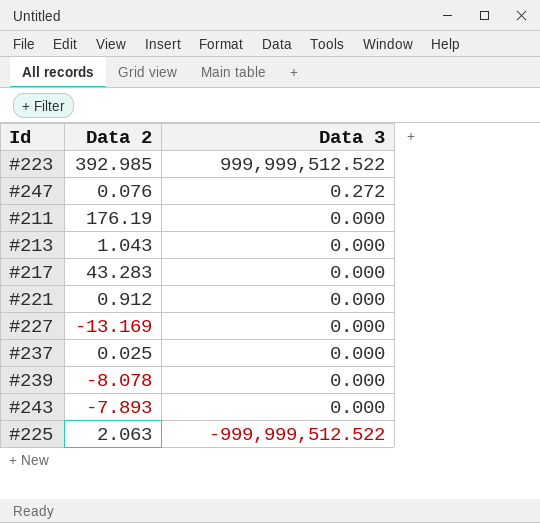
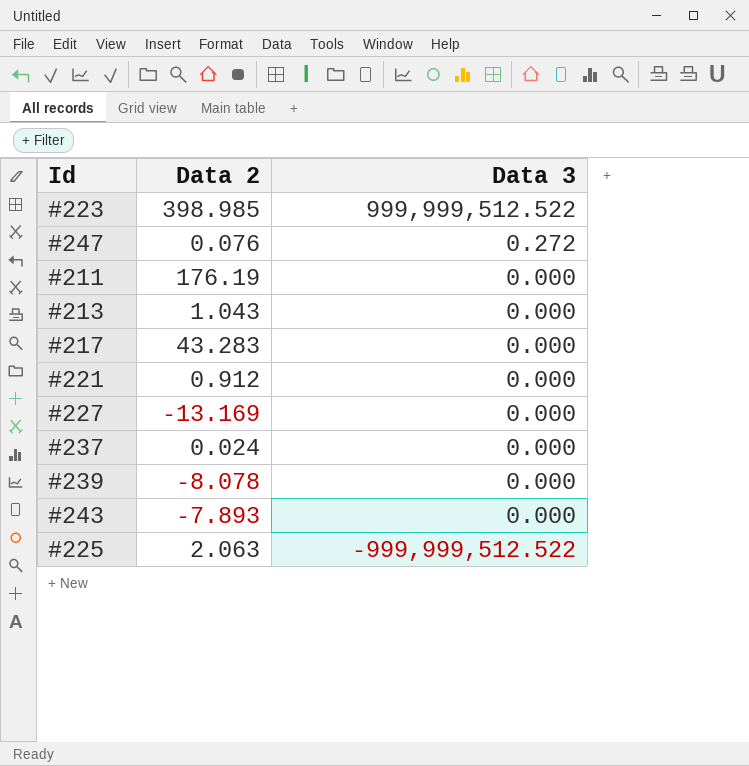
#223 | Data 2: 392.985 -> 398.985
#237 | Data 2: 0.025 -> 0.024

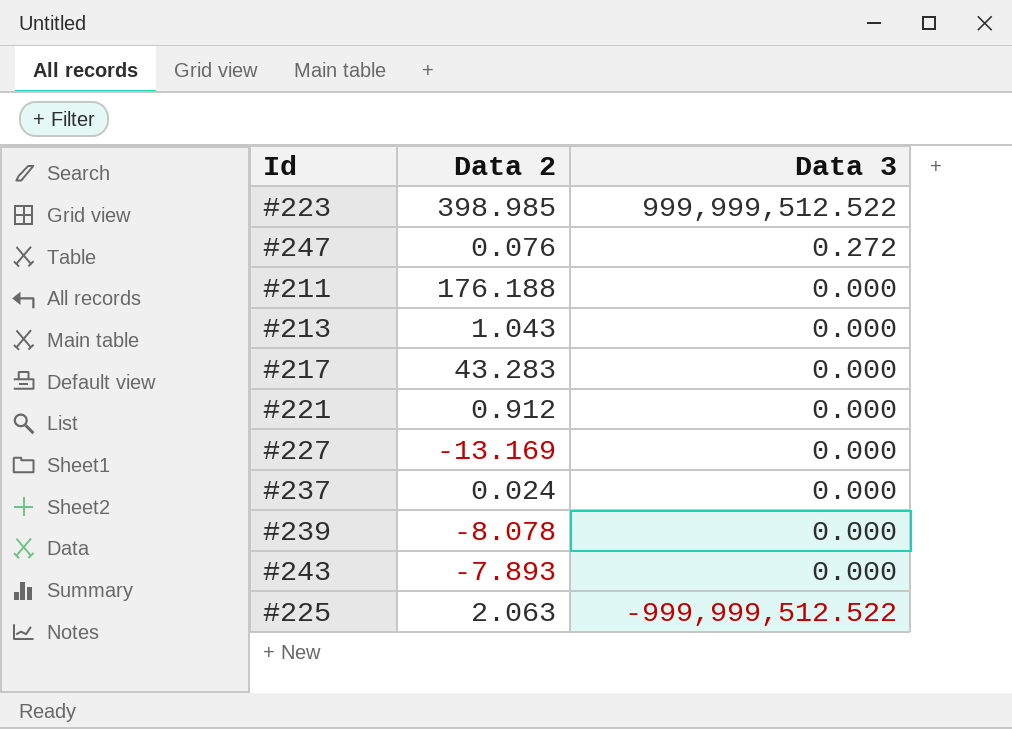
#211 | Data 2: 176.19 -> 176.188

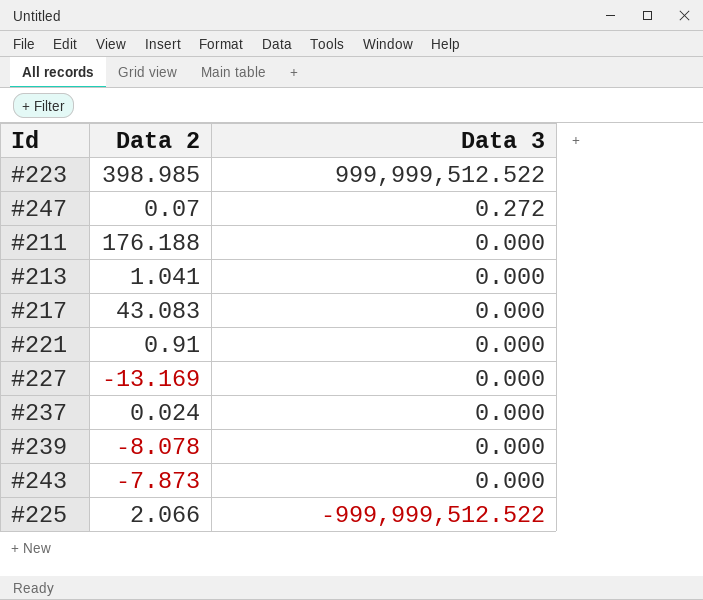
#247 | Data 2: 0.076 -> 0.07
#213 | Data 2: 1.043 -> 1.041
#217 | Data 2: 43.283 -> 43.083
#221 | Data 2: 0.912 -> 0.91
#243 | Data 2: -7.893 -> -7.873
#225 | Data 2: 2.063 -> 2.066

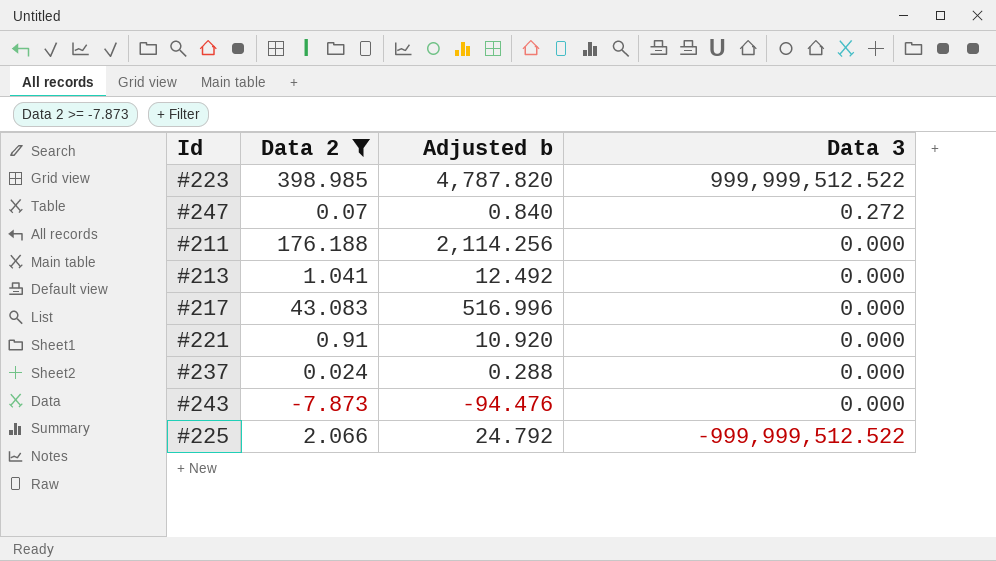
filter: none -> Data 2 >= -7.873
column Adjusted b | formula: none -> [Data 2] * 12

